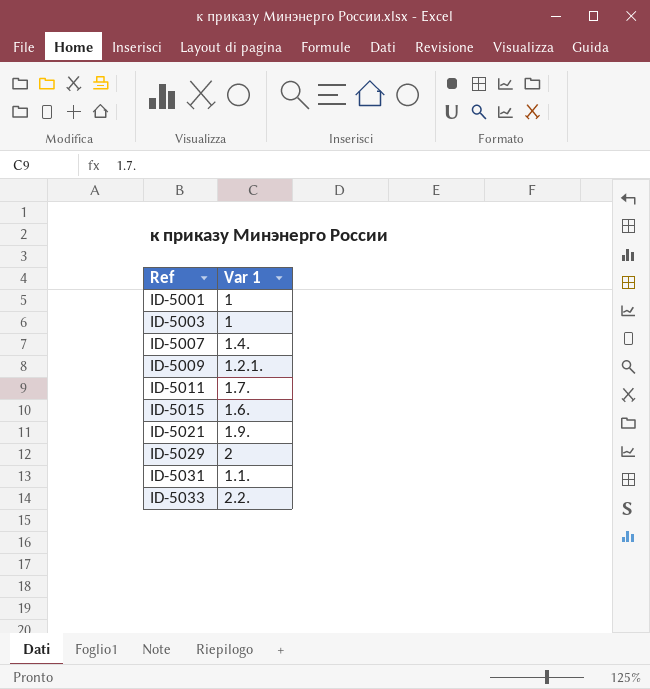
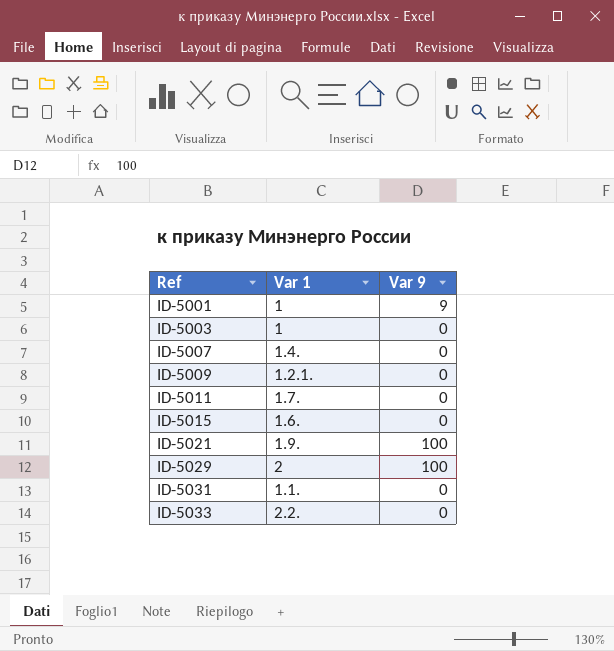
column Var 9 | position: none -> 3

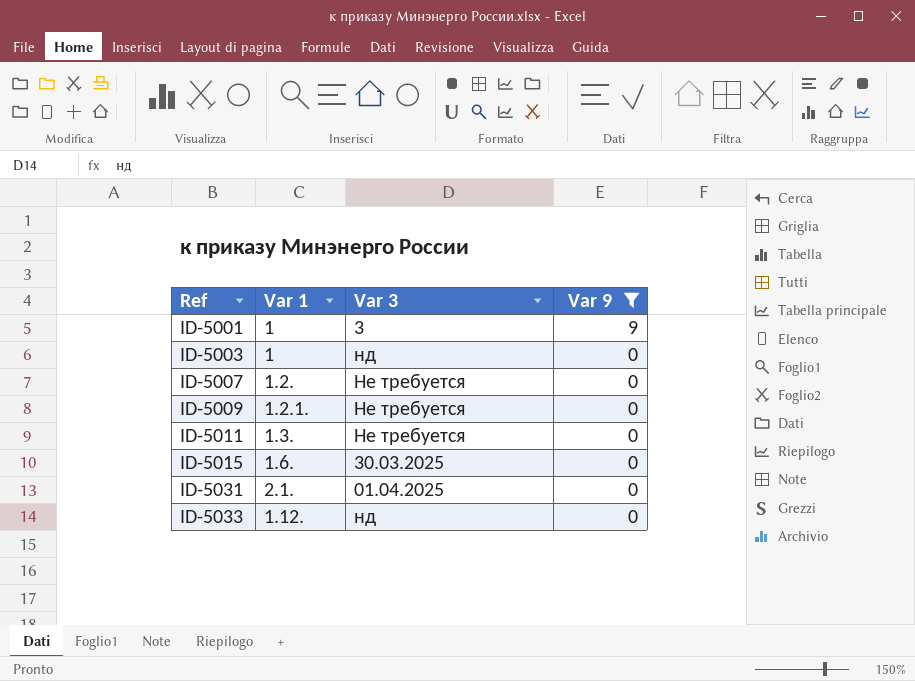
filter: none -> Var 9 != 100
column Var 3 | position: none -> 3
ID-5007 | Var 1: 1.4. -> 1.2.
ID-5011 | Var 1: 1.7. -> 1.3.
ID-5031 | Var 1: 1.1. -> 2.1.
ID-5033 | Var 1: 2.2. -> 1.12.

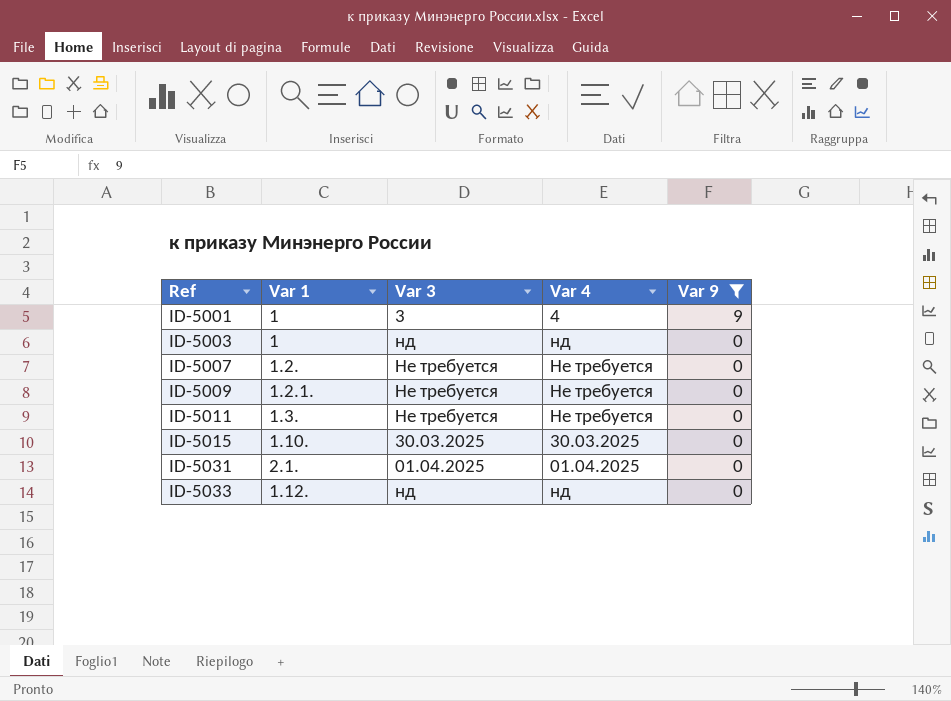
column Var 4 | position: none -> 4
ID-5015 | Var 1: 1.6. -> 1.10.

